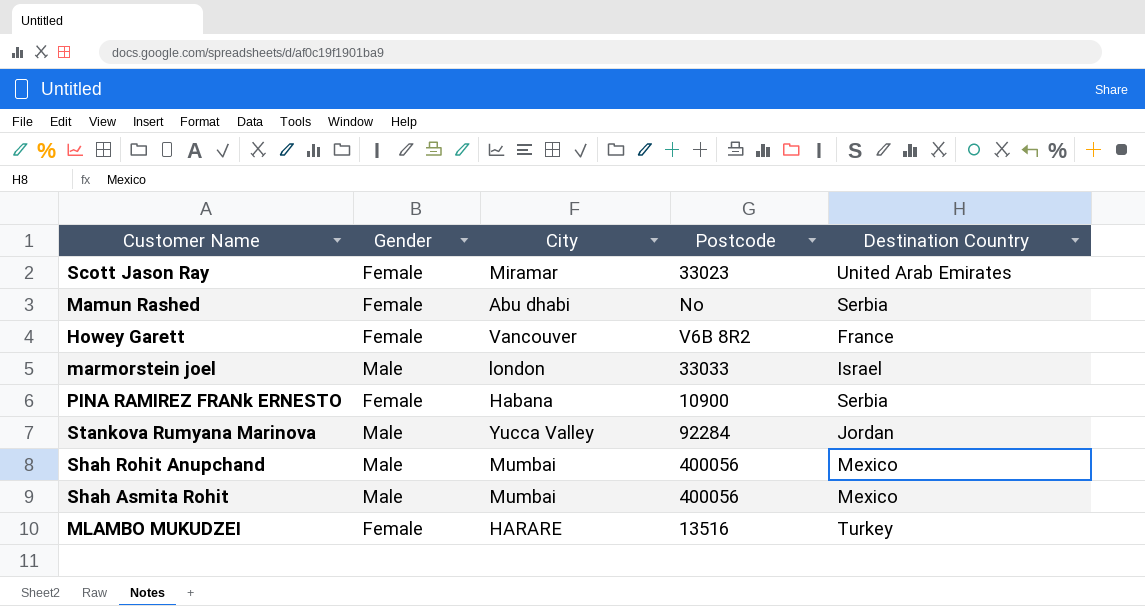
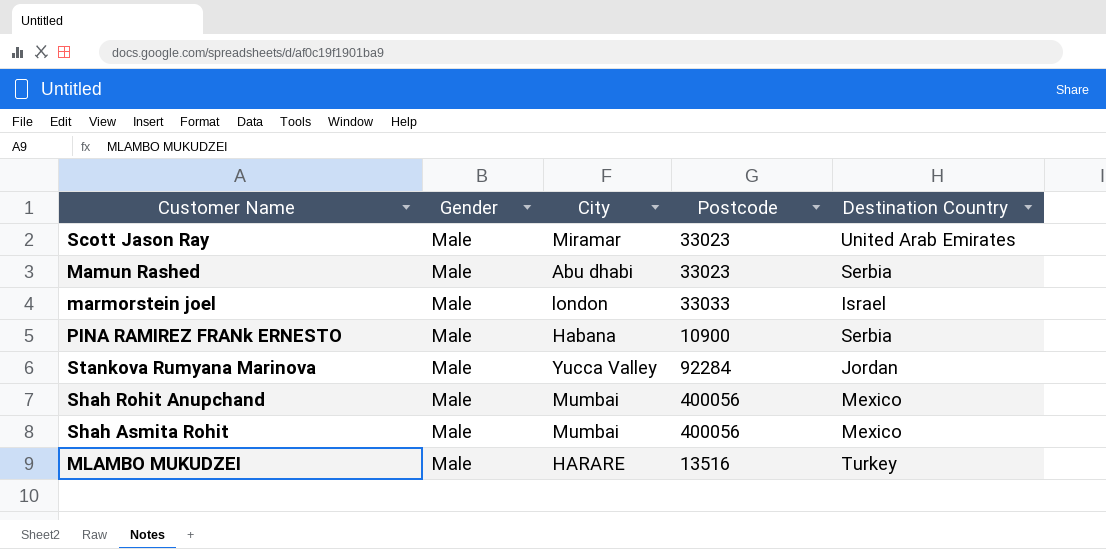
row Howey Garett: Female | Vancouver | V6B 8R2 | France -> none
Scott Jason Ray | Gender: Female -> Male
Mamun Rashed | Gender: Female -> Male
Mamun Rashed | Postcode: No -> 33023
PINA RAMIREZ FRANk ERNESTO | Gender: Female -> Male
MLAMBO MUKUDZEI | Gender: Female -> Male

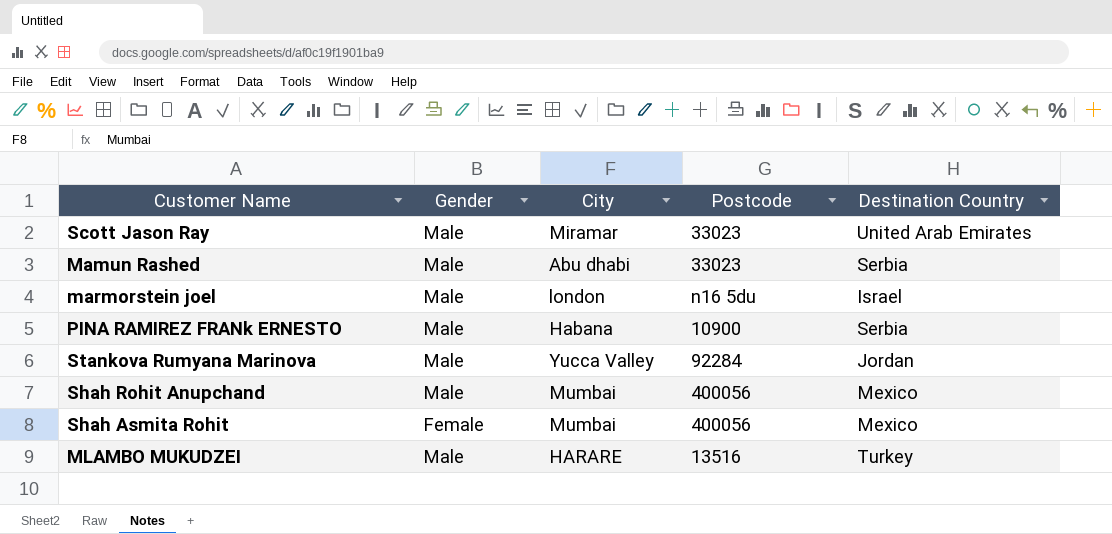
marmorstein joel | Postcode: 33033 -> n16 5du
Shah Asmita Rohit | Gender: Male -> Female

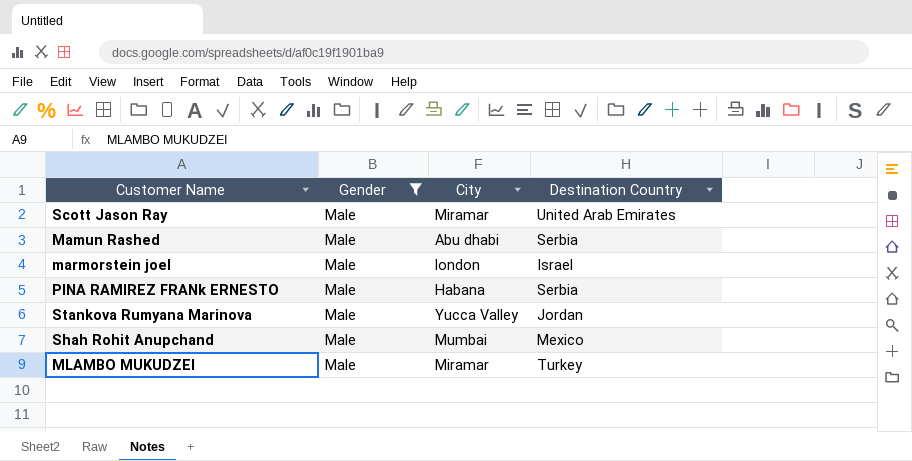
filter: none -> Gender = Male
column Postcode | position: 4 -> none
MLAMBO MUKUDZEI | City: HARARE -> Miramar

